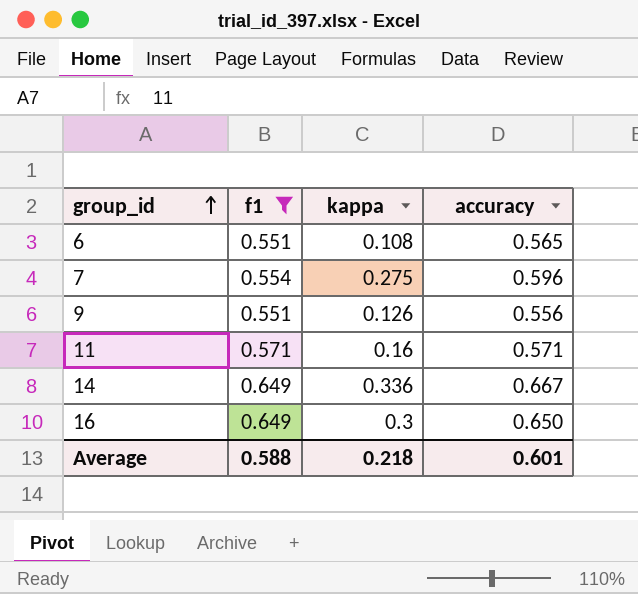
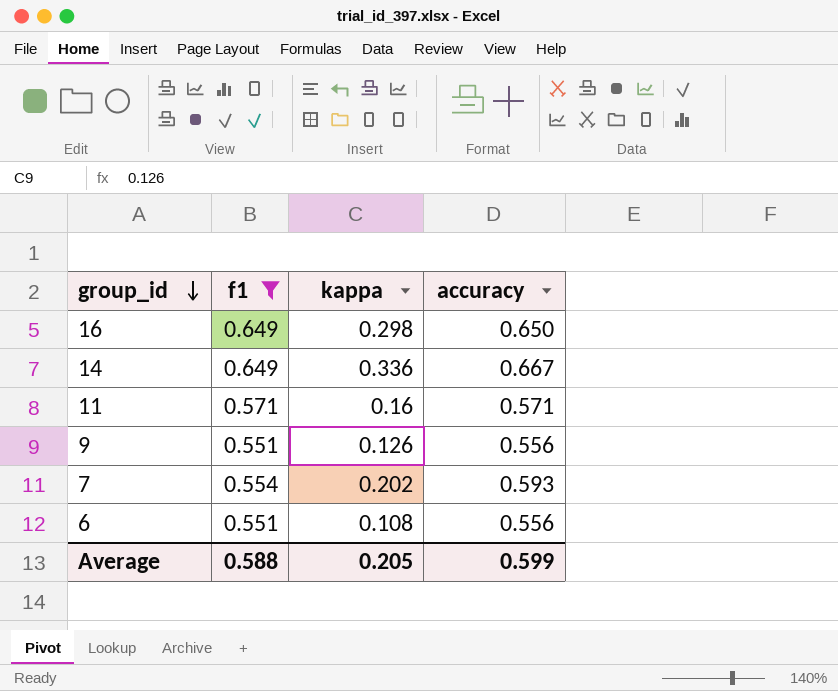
row order: group_id ascending -> group_id descending
16 | kappa: 0.3 -> 0.298
7 | kappa: 0.275 -> 0.202
7 | accuracy: 0.596 -> 0.593
6 | accuracy: 0.565 -> 0.556
Average | kappa: 0.218 -> 0.205
Average | accuracy: 0.601 -> 0.599

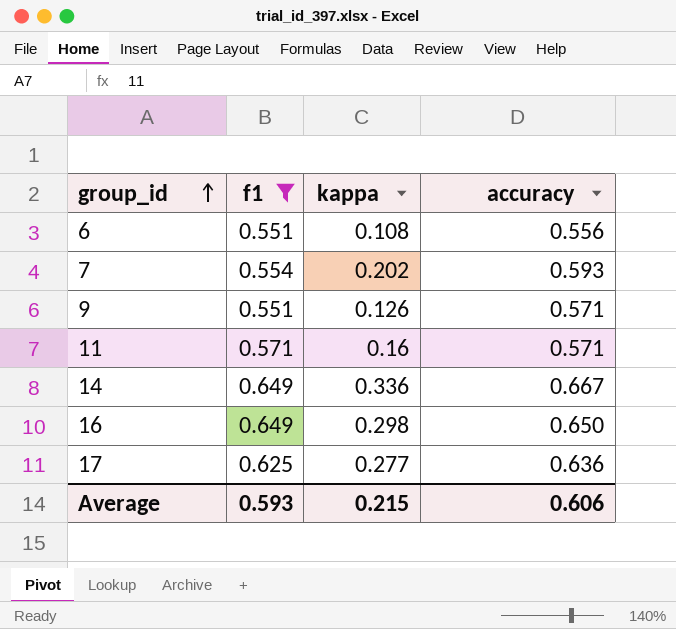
row order: group_id descending -> group_id ascending
9 | accuracy: 0.556 -> 0.571
row 17: none -> 0.625 | 0.277 | 0.636
Average | f1: 0.588 -> 0.593
Average | kappa: 0.205 -> 0.215
Average | accuracy: 0.599 -> 0.606

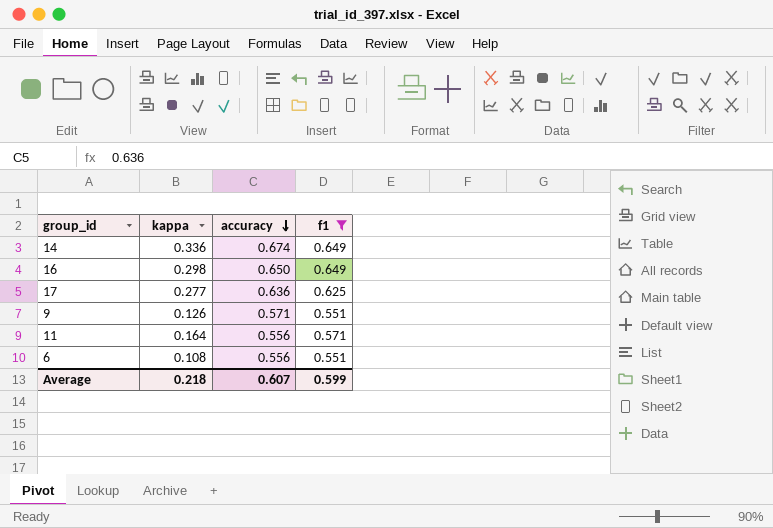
row order: group_id ascending -> accuracy descending
column f1 | position: 2 -> 4
row 7: 0.554 | 0.202 | 0.593 -> none
14 | accuracy: 0.667 -> 0.674
11 | kappa: 0.16 -> 0.164
11 | accuracy: 0.571 -> 0.556
Average | kappa: 0.215 -> 0.218
Average | accuracy: 0.606 -> 0.607
Average | f1: 0.593 -> 0.599

